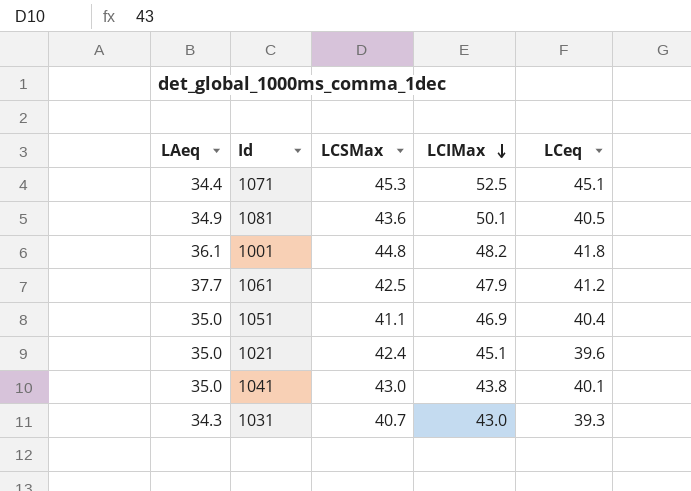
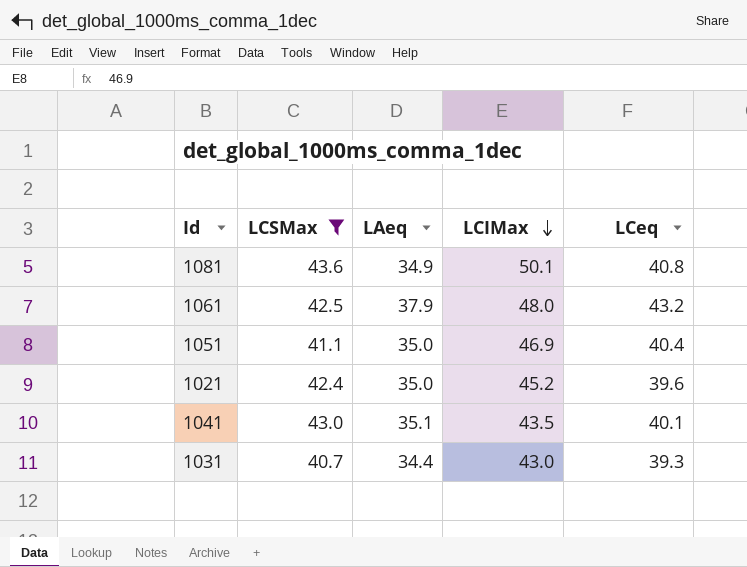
filter: none -> LCSMax <= 43.6
column LAeq | position: 1 -> 3
1081 | LCeq: 40.5 -> 40.8
1061 | LAeq: 37.7 -> 37.9
1061 | LCIMax: 47.9 -> 48.0
1061 | LCeq: 41.2 -> 43.2
1021 | LCIMax: 45.1 -> 45.2
1041 | LAeq: 35.0 -> 35.1
1041 | LCIMax: 43.8 -> 43.5
1031 | LAeq: 34.3 -> 34.4

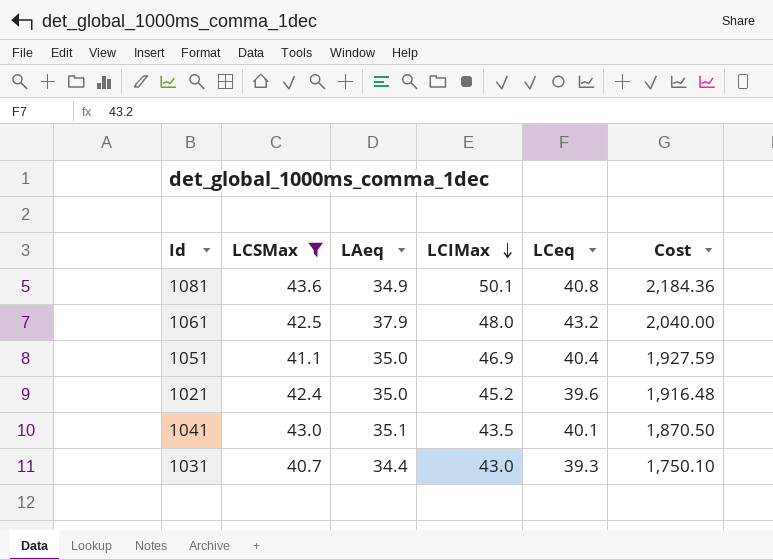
column Cost | formula: none -> [LCSMax] * [LCIMax]

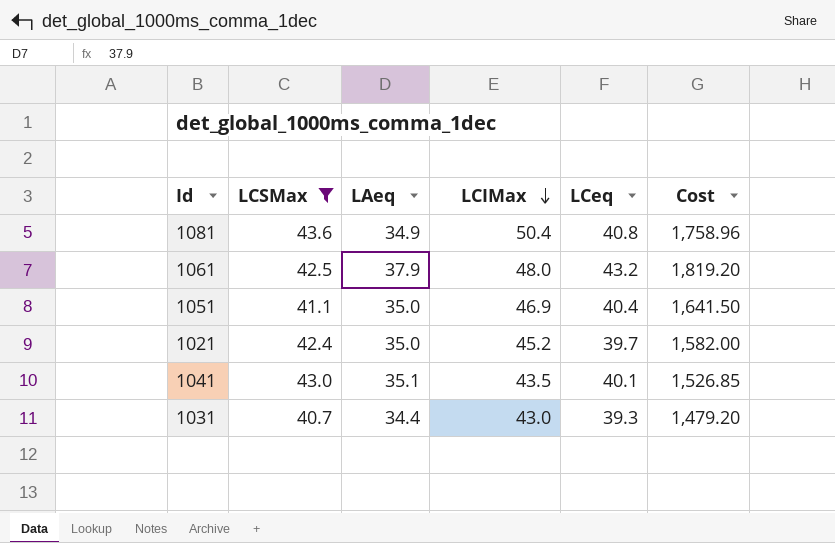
column Cost | formula: [LCSMax] * [LCIMax] -> [LAeq] * [LCIMax]
1081 | LCIMax: 50.1 -> 50.4
1021 | LCeq: 39.6 -> 39.7

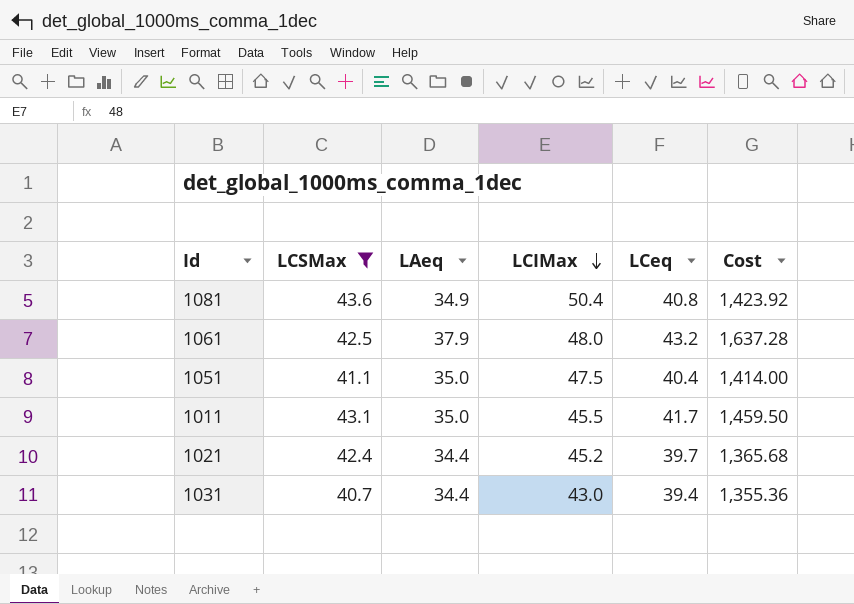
column Cost | formula: [LAeq] * [LCIMax] -> [LAeq] * [LCeq]
row 1041: 43.0 | 35.1 | 43.5 | 40.1 | 1,526.85 -> none
1051 | LCIMax: 46.9 -> 47.5
row 1011: none -> 43.1 | 35.0 | 45.5 | 41.7 | 1,459.50
1021 | LAeq: 35.0 -> 34.4
1031 | LCeq: 39.3 -> 39.4

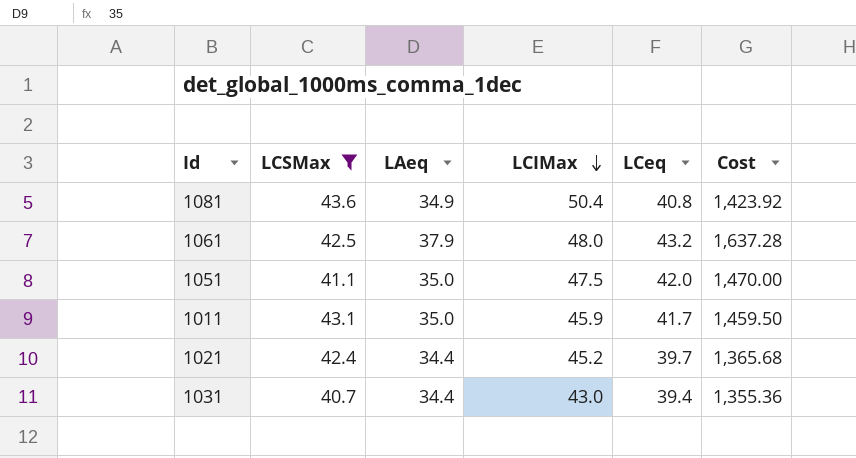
1051 | LCeq: 40.4 -> 42.0
1051 | Cost: 1,414.00 -> 1,470.00
1011 | LCIMax: 45.5 -> 45.9

